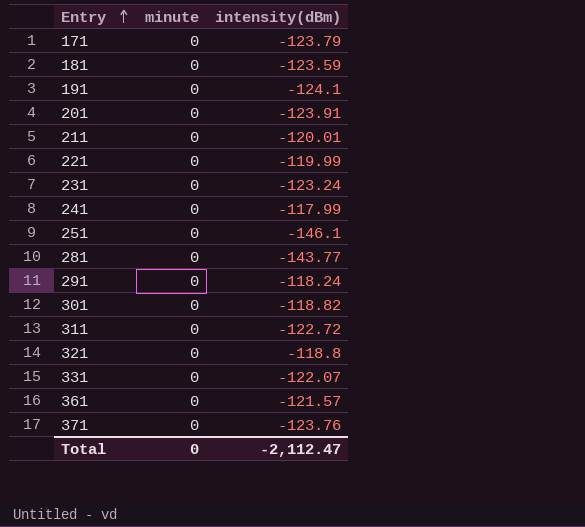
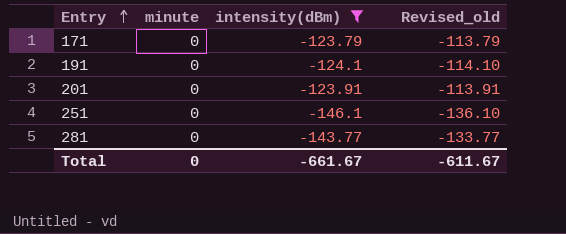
filter: none -> intensity(dBm) <= -123.79
column Revised_old | formula: none -> [intensity(dBm)] + 10
Total | intensity(dBm): -2,112.47 -> -661.67

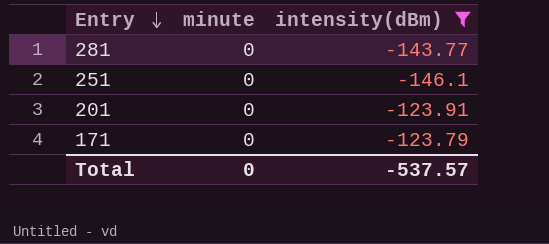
row order: Entry ascending -> Entry descending
column Revised_old | formula: [intensity(dBm)] + 10 -> none
row 191: 0 | -124.1 | -114.10 -> none
Total | intensity(dBm): -661.67 -> -537.57

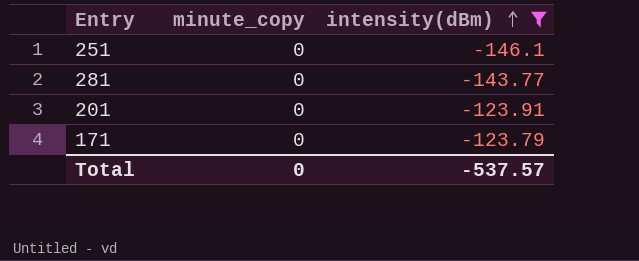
row order: Entry descending -> intensity(dBm) ascending
column name: minute -> minute_copy

